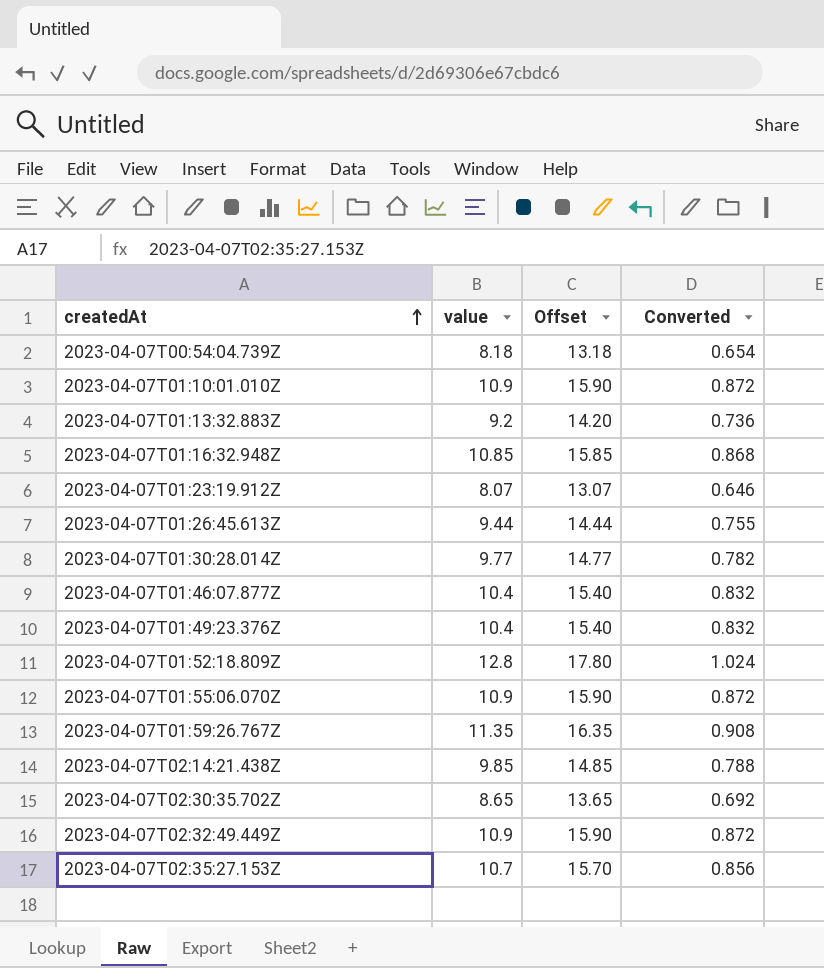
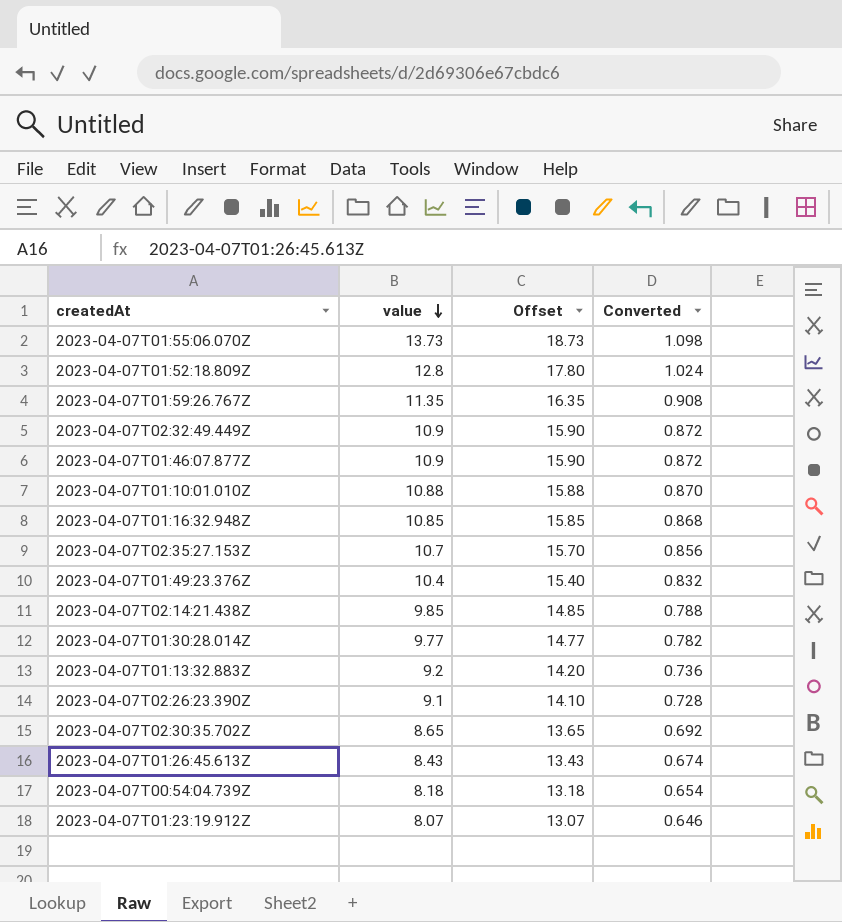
row order: createdAt ascending -> value descending
2023-04-07T01:55:06.070Z | value: 10.9 -> 13.73
2023-04-07T01:55:06.070Z | Offset: 15.90 -> 18.73
2023-04-07T01:55:06.070Z | Converted: 0.872 -> 1.098
2023-04-07T01:46:07.877Z | value: 10.4 -> 10.9
2023-04-07T01:46:07.877Z | Offset: 15.40 -> 15.90
2023-04-07T01:46:07.877Z | Converted: 0.832 -> 0.872
2023-04-07T01:10:01.010Z | value: 10.9 -> 10.88
2023-04-07T01:10:01.010Z | Offset: 15.90 -> 15.88
2023-04-07T01:10:01.010Z | Converted: 0.872 -> 0.870
row 2023-04-07T02:26:23.390Z: none -> 9.1 | 14.10 | 0.728
2023-04-07T01:26:45.613Z | value: 9.44 -> 8.43
2023-04-07T01:26:45.613Z | Offset: 14.44 -> 13.43
2023-04-07T01:26:45.613Z | Converted: 0.755 -> 0.674

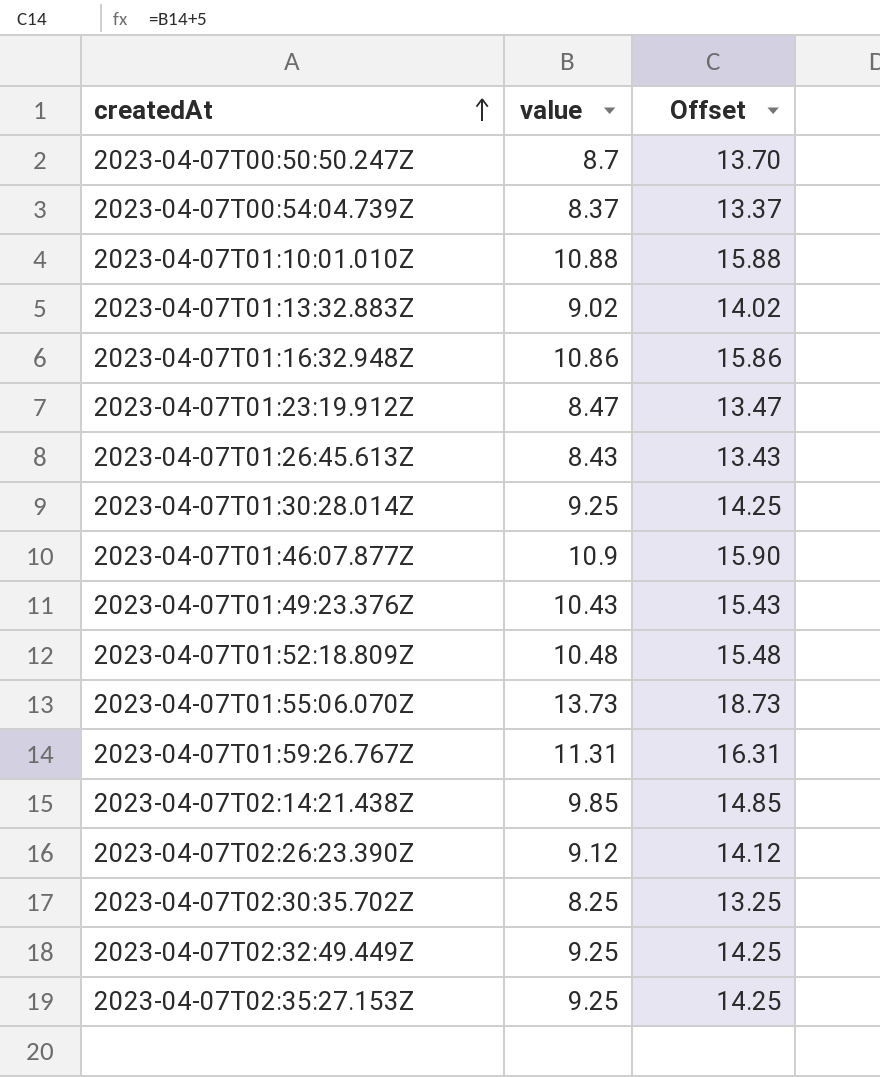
row order: value descending -> createdAt ascending
column Converted | formula: [value] * 0.08 -> none
row 2023-04-07T00:50:50.247Z: none -> 8.7 | 13.70
2023-04-07T00:54:04.739Z | value: 8.18 -> 8.37
2023-04-07T00:54:04.739Z | Offset: 13.18 -> 13.37
2023-04-07T01:13:32.883Z | value: 9.2 -> 9.02
2023-04-07T01:13:32.883Z | Offset: 14.20 -> 14.02
2023-04-07T01:16:32.948Z | value: 10.85 -> 10.86
2023-04-07T01:16:32.948Z | Offset: 15.85 -> 15.86
2023-04-07T01:23:19.912Z | value: 8.07 -> 8.47
2023-04-07T01:23:19.912Z | Offset: 13.07 -> 13.47
2023-04-07T01:30:28.014Z | value: 9.77 -> 9.25
2023-04-07T01:30:28.014Z | Offset: 14.77 -> 14.25
2023-04-07T01:49:23.376Z | value: 10.4 -> 10.43
2023-04-07T01:49:23.376Z | Offset: 15.40 -> 15.43
2023-04-07T01:52:18.809Z | value: 12.8 -> 10.48
2023-04-07T01:52:18.809Z | Offset: 17.80 -> 15.48
2023-04-07T01:59:26.767Z | value: 11.35 -> 11.31
2023-04-07T01:59:26.767Z | Offset: 16.35 -> 16.31
2023-04-07T02:26:23.390Z | value: 9.1 -> 9.12
2023-04-07T02:26:23.390Z | Offset: 14.10 -> 14.12
2023-04-07T02:30:35.702Z | value: 8.65 -> 8.25
2023-04-07T02:30:35.702Z | Offset: 13.65 -> 13.25
2023-04-07T02:32:49.449Z | value: 10.9 -> 9.25
2023-04-07T02:32:49.449Z | Offset: 15.90 -> 14.25
2023-04-07T02:35:27.153Z | value: 10.7 -> 9.25
2023-04-07T02:35:27.153Z | Offset: 15.70 -> 14.25

